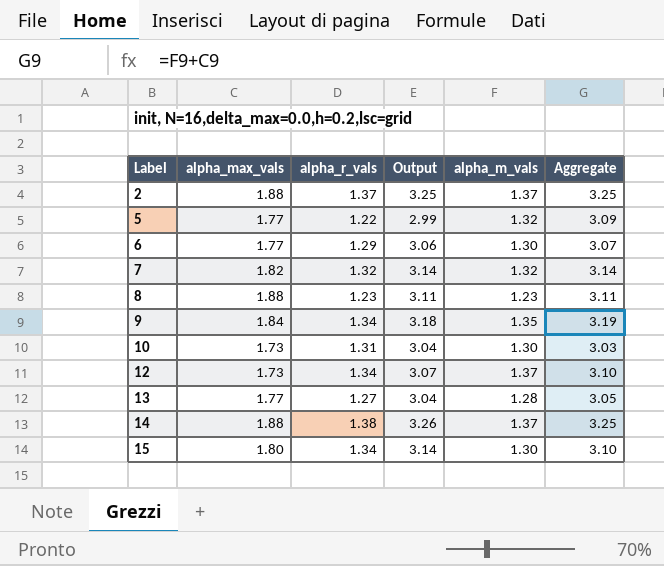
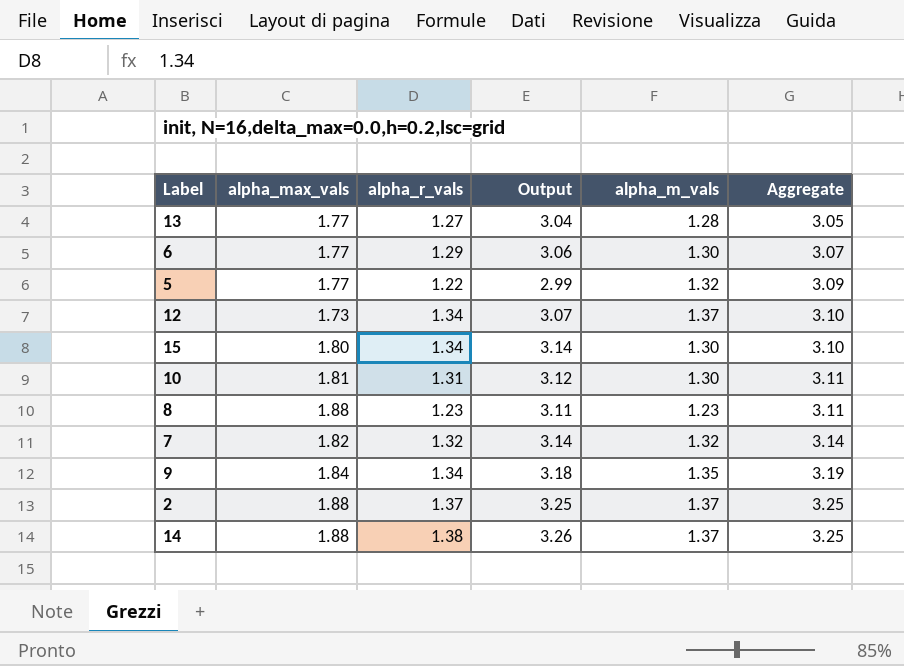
row order: Label ascending -> Aggregate ascending
10 | alpha_max_vals: 1.73 -> 1.81
10 | Output: 3.04 -> 3.12
10 | Aggregate: 3.03 -> 3.11

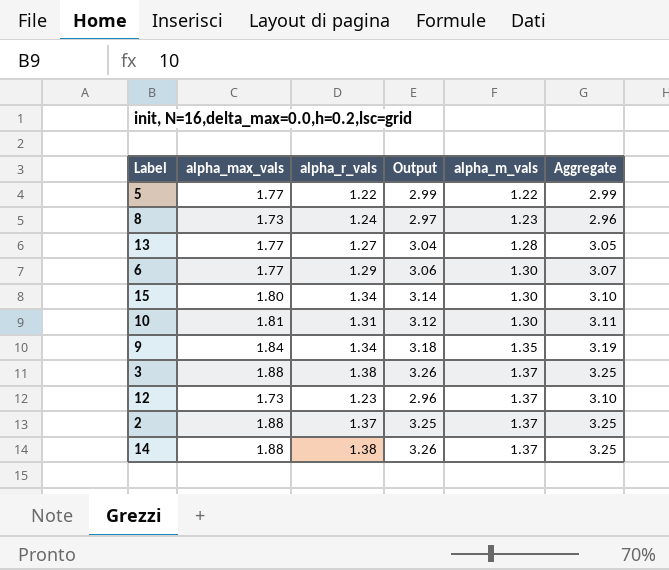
row order: Aggregate ascending -> alpha_m_vals ascending
row 7: 1.82 | 1.32 | 3.14 | 1.32 | 3.14 -> none
5 | alpha_m_vals: 1.32 -> 1.22
5 | Aggregate: 3.09 -> 2.99
8 | alpha_max_vals: 1.88 -> 1.73
8 | alpha_r_vals: 1.23 -> 1.24
8 | Output: 3.11 -> 2.97
8 | Aggregate: 3.11 -> 2.96
row 3: none -> 1.88 | 1.38 | 3.26 | 1.37 | 3.25
12 | alpha_r_vals: 1.34 -> 1.23
12 | Output: 3.07 -> 2.96

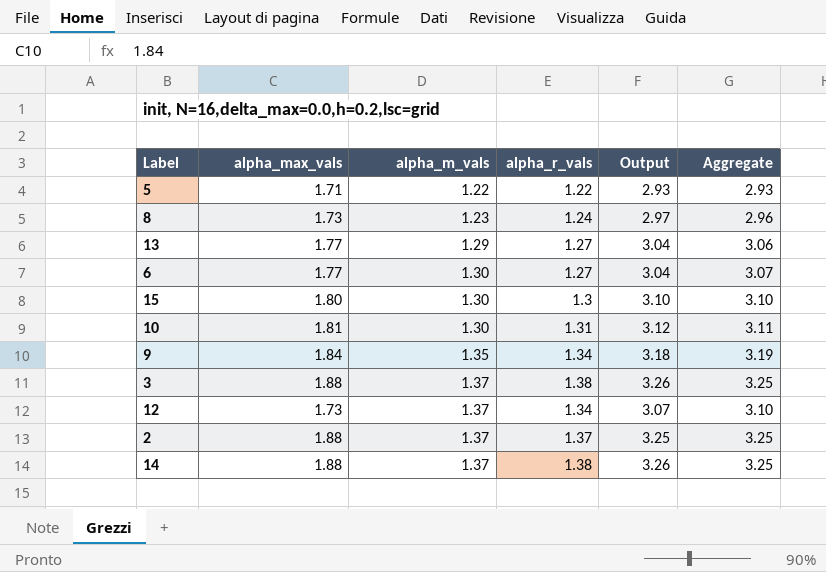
column alpha_m_vals | position: 5 -> 3
5 | alpha_max_vals: 1.77 -> 1.71
5 | Output: 2.99 -> 2.93
5 | Aggregate: 2.99 -> 2.93
13 | alpha_m_vals: 1.28 -> 1.29
13 | Aggregate: 3.05 -> 3.06
6 | alpha_r_vals: 1.29 -> 1.27
6 | Output: 3.06 -> 3.04
15 | alpha_r_vals: 1.34 -> 1.3
15 | Output: 3.14 -> 3.10
12 | alpha_r_vals: 1.23 -> 1.34
12 | Output: 2.96 -> 3.07

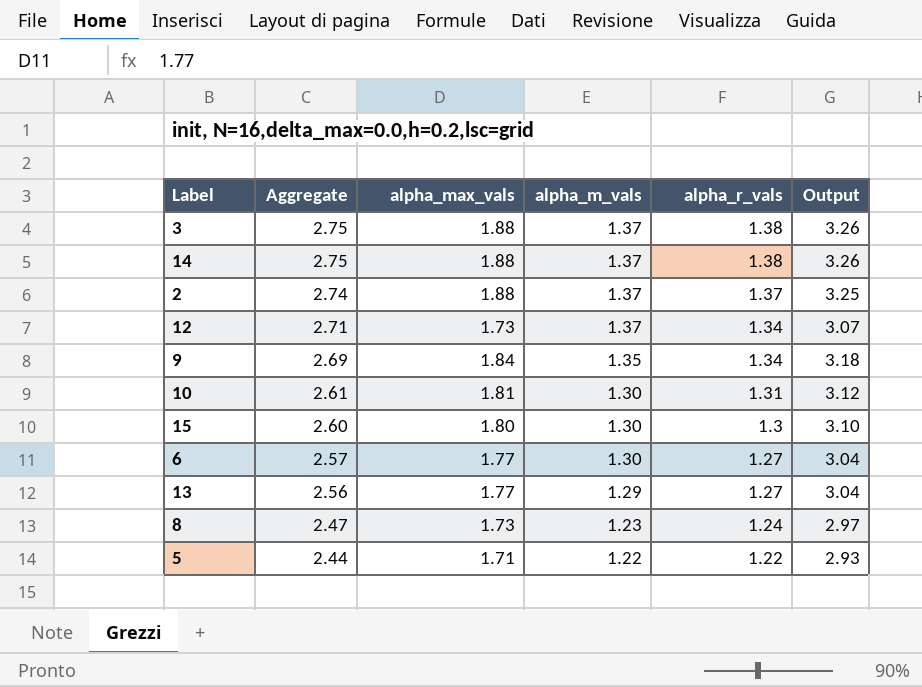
row order: alpha_m_vals ascending -> Aggregate descending
column Aggregate | formula: [alpha_max_vals] + [alpha_m_vals] -> [alpha_m_vals] + [alpha_r_vals]
column Aggregate | position: 6 -> 2

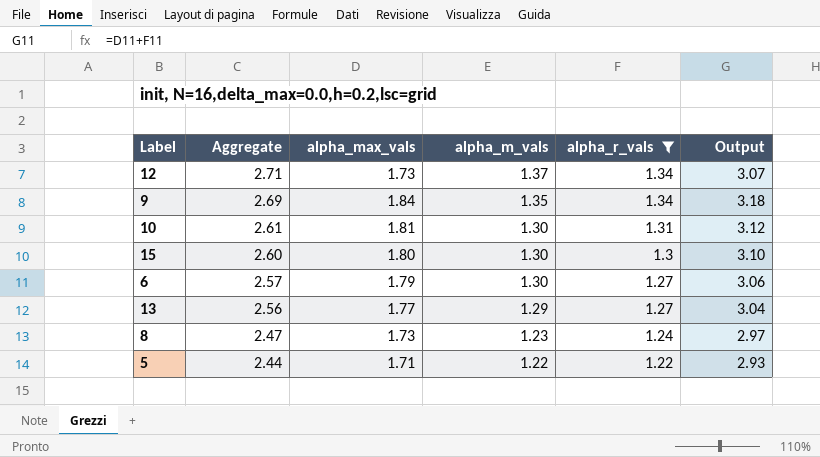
filter: none -> alpha_r_vals <= 1.34
6 | alpha_max_vals: 1.77 -> 1.79
6 | Output: 3.04 -> 3.06

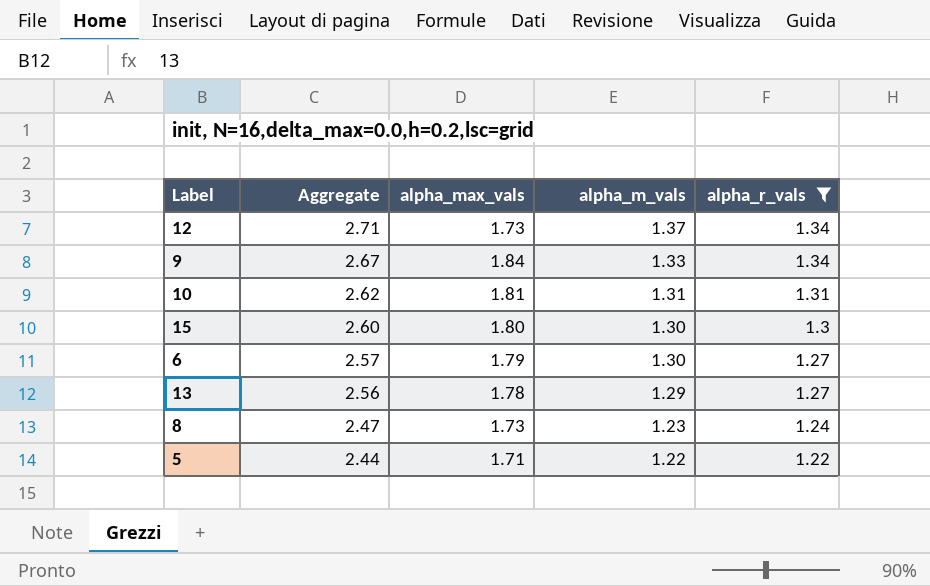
column Output | formula: [alpha_max_vals] + [alpha_r_vals] -> none
9 | Aggregate: 2.69 -> 2.67
9 | alpha_m_vals: 1.35 -> 1.33
10 | Aggregate: 2.61 -> 2.62
10 | alpha_m_vals: 1.30 -> 1.31
13 | alpha_max_vals: 1.77 -> 1.78

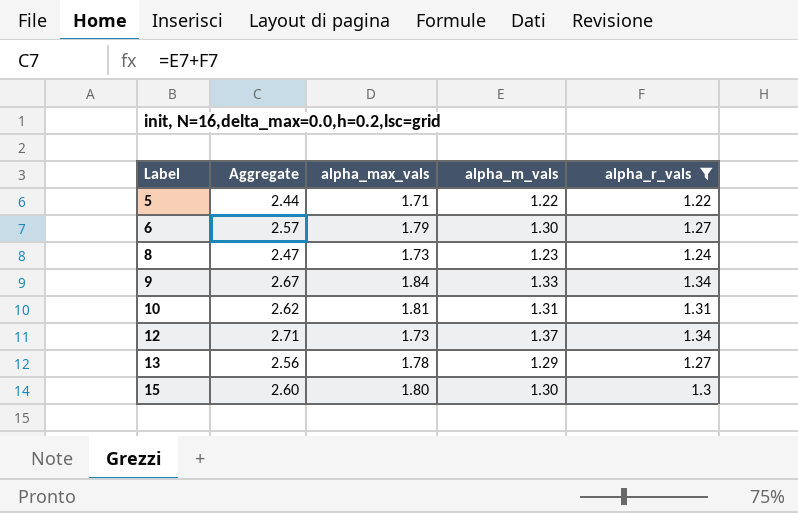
row order: Aggregate descending -> Label ascending

